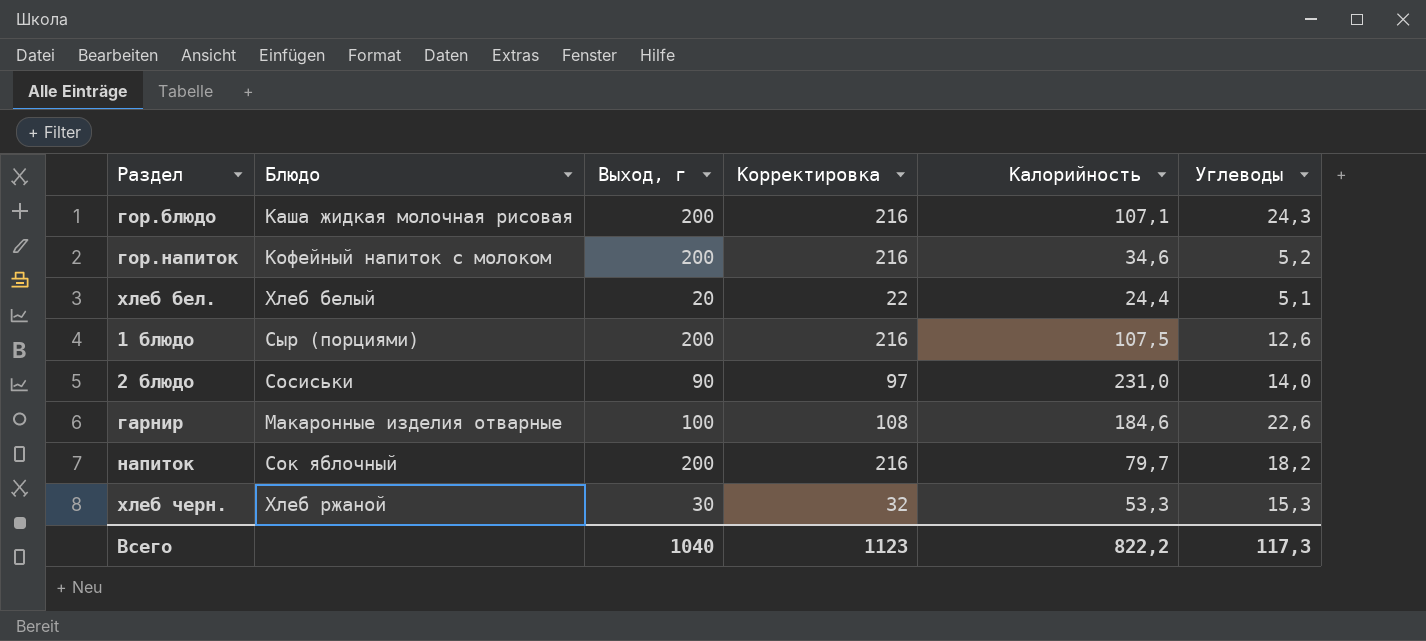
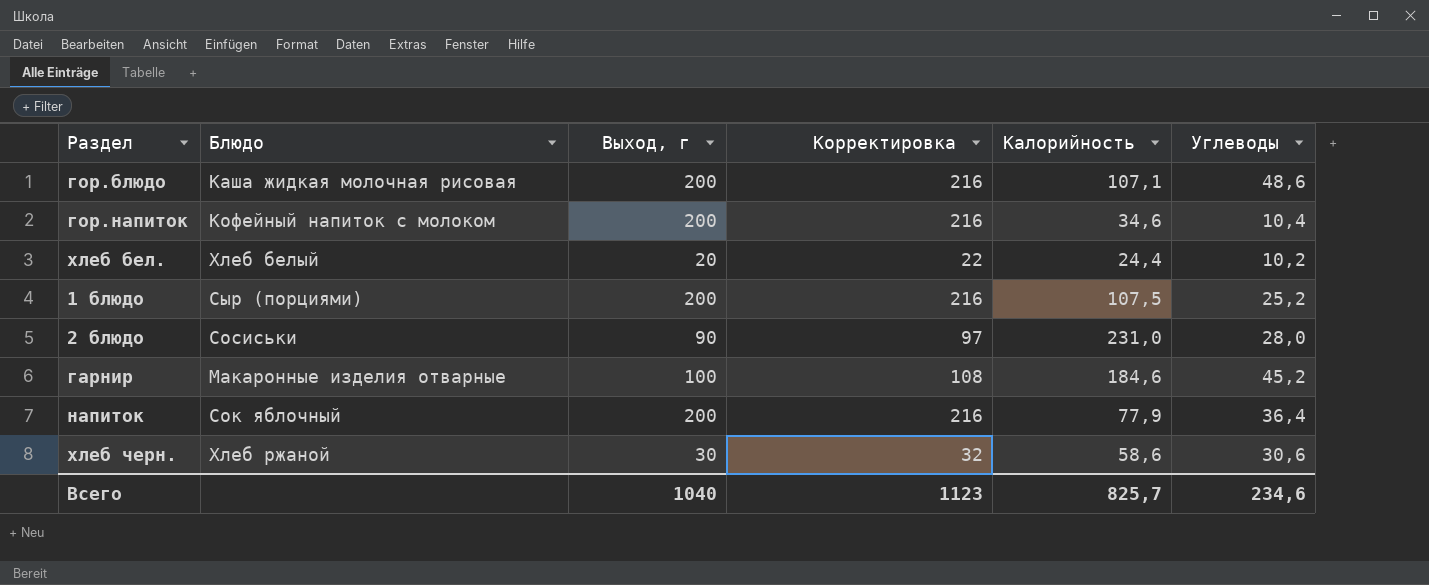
гор.блюдо | Углеводы: 24,3 -> 48,6
гор.напиток | Углеводы: 5,2 -> 10,4
хлеб бел. | Углеводы: 5,1 -> 10,2
1 блюдо | Углеводы: 12,6 -> 25,2
2 блюдо | Углеводы: 14,0 -> 28,0
гарнир | Углеводы: 22,6 -> 45,2
напиток | Калорийность: 79,7 -> 77,9
напиток | Углеводы: 18,2 -> 36,4
хлеб черн. | Калорийность: 53,3 -> 58,6
хлеб черн. | Углеводы: 15,3 -> 30,6
Всего | Калорийность: 822,2 -> 825,7
Всего | Углеводы: 117,3 -> 234,6

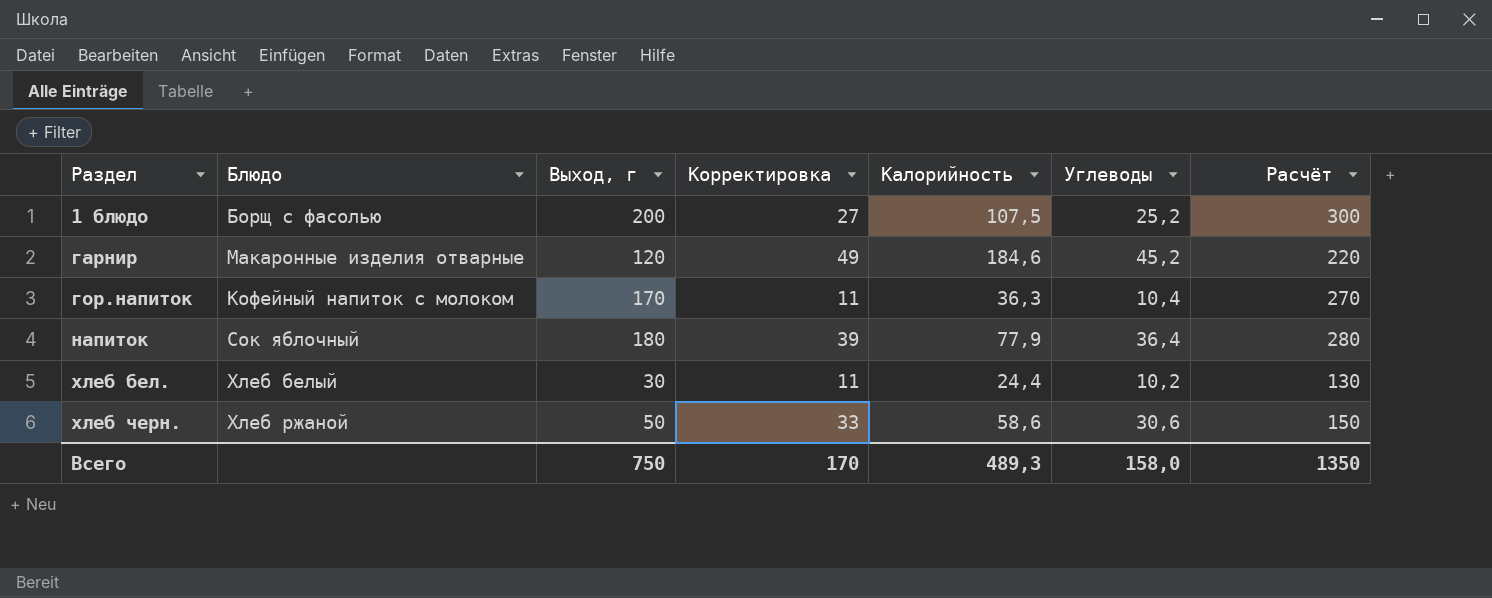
row order: none -> Раздел ascending
column Корректировка | formula: [Выход, г] * 1,08 -> [Углеводы] * 1,08
column Расчёт | formula: none -> [Выход, г] + 100
row гор.блюдо: Каша жидкая молочная рисовая | 200 | 216 | 107,1 | 48,6 -> none
row 2 блюдо: Сосиськи | 90 | 97 | 231,0 | 28,0 -> none
1 блюдо | Блюдо: Сыр (порциями) -> Борщ с фасолью
гарнир | Выход, г: 100 -> 120
гор.напиток | Выход, г: 200 -> 170
гор.напиток | Калорийность: 34,6 -> 36,3
напиток | Выход, г: 200 -> 180
хлеб бел. | Выход, г: 20 -> 30
хлеб черн. | Выход, г: 30 -> 50
Всего | Выход, г: 1040 -> 750
Всего | Корректировка: 1123 -> 170
Всего | Калорийность: 825,7 -> 489,3
Всего | Углеводы: 234,6 -> 158,0

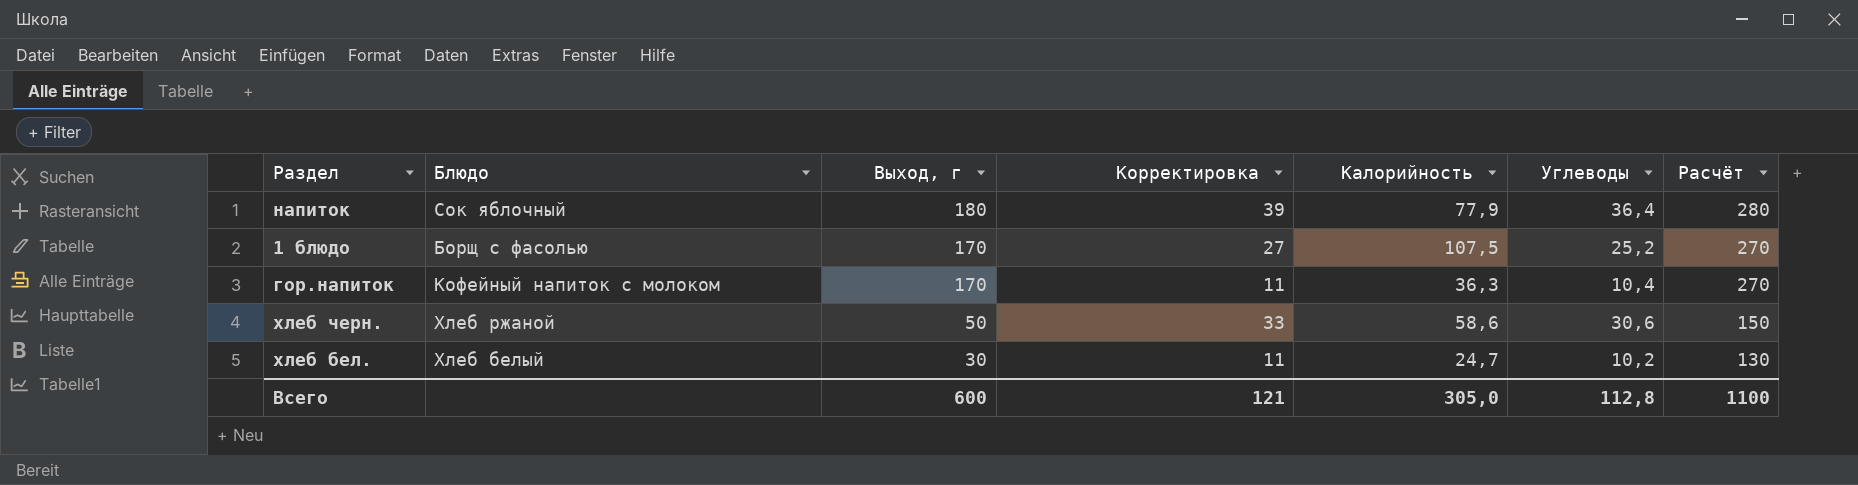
row order: Раздел ascending -> Выход, г descending
row гарнир: Макаронные изделия отварные | 120 | 49 | 184,6 | 45,2 | 220 -> none
1 блюдо | Выход, г: 200 -> 170
1 блюдо | Расчёт: 300 -> 270
хлеб бел. | Калорийность: 24,4 -> 24,7
Всего | Выход, г: 750 -> 600
Всего | Корректировка: 170 -> 121
Всего | Калорийность: 489,3 -> 305,0
Всего | Углеводы: 158,0 -> 112,8
Всего | Расчёт: 1350 -> 1100

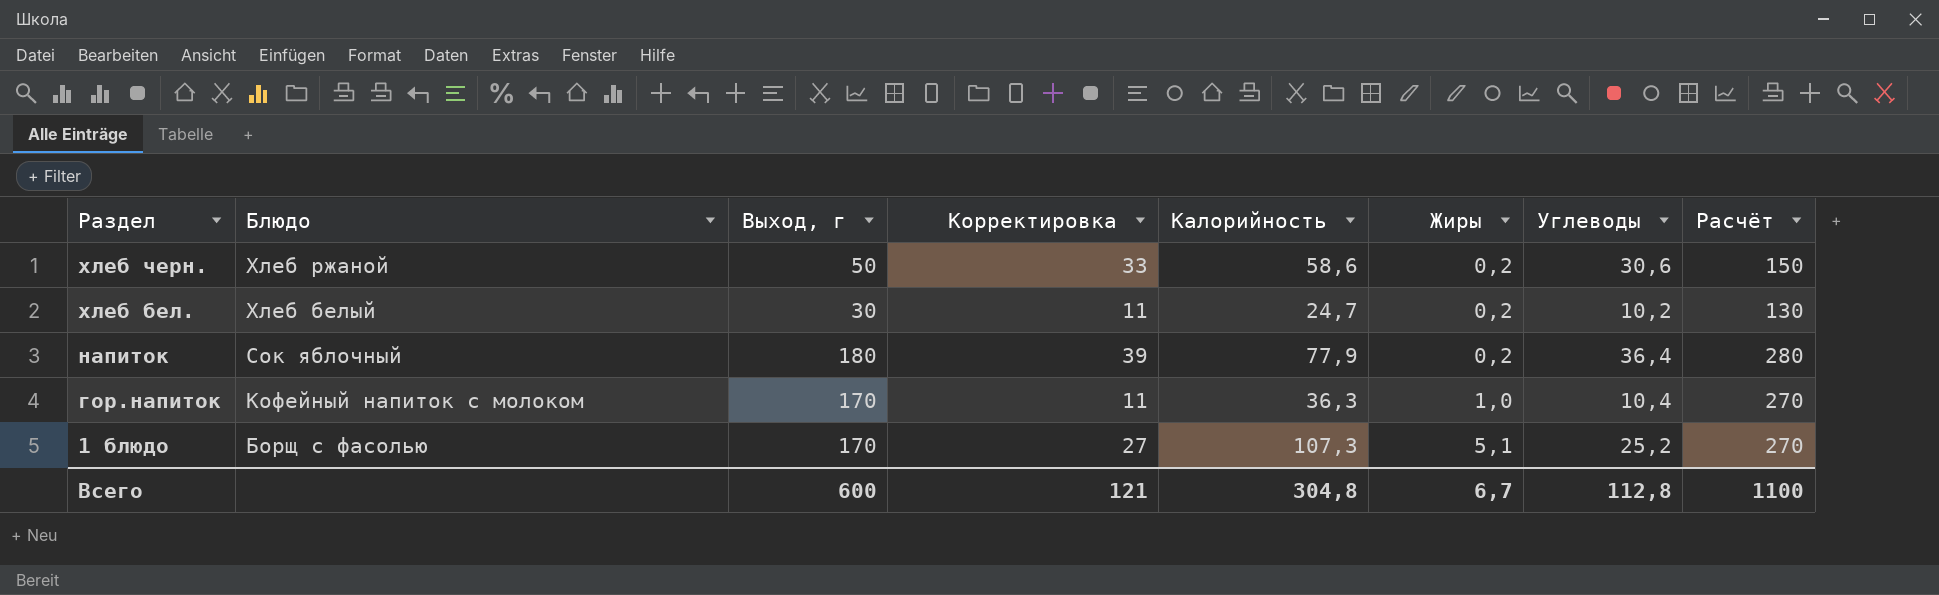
row order: Выход, г descending -> Раздел descending
column Жиры | position: none -> 6
1 блюдо | Калорийность: 107,5 -> 107,3
Всего | Калорийность: 305,0 -> 304,8

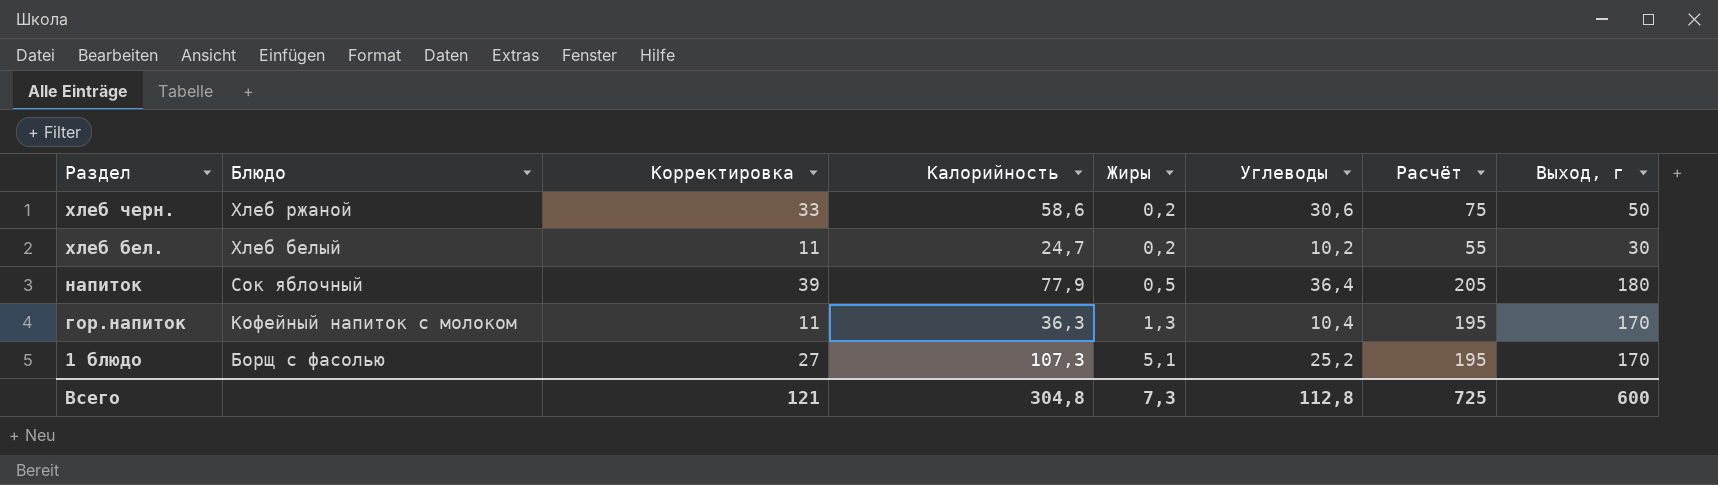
column Расчёт | formula: [Выход, г] + 100 -> [Выход, г] + 25
column Выход, г | position: 3 -> 8
напиток | Жиры: 0,2 -> 0,5
гор.напиток | Жиры: 1,0 -> 1,3
Всего | Жиры: 6,7 -> 7,3
Всего | Расчёт: 1100 -> 725

